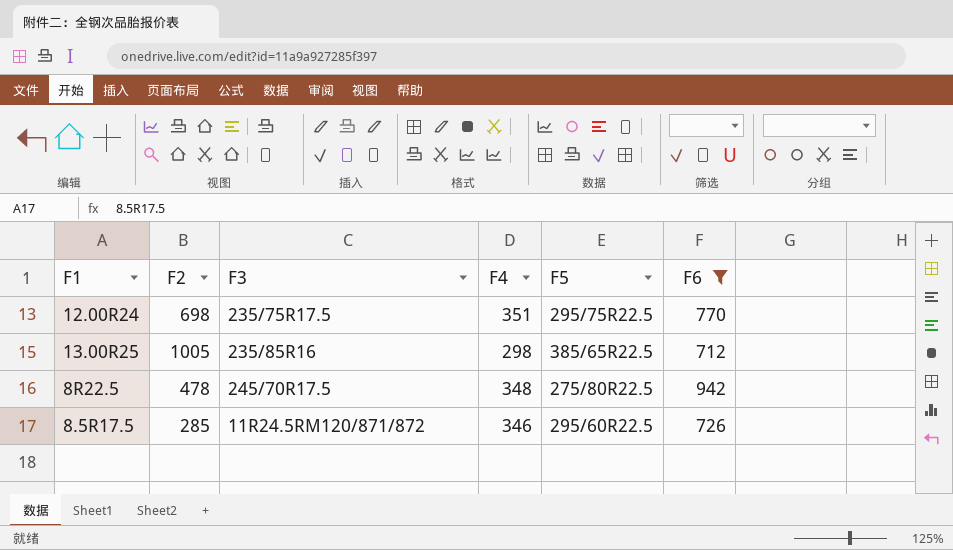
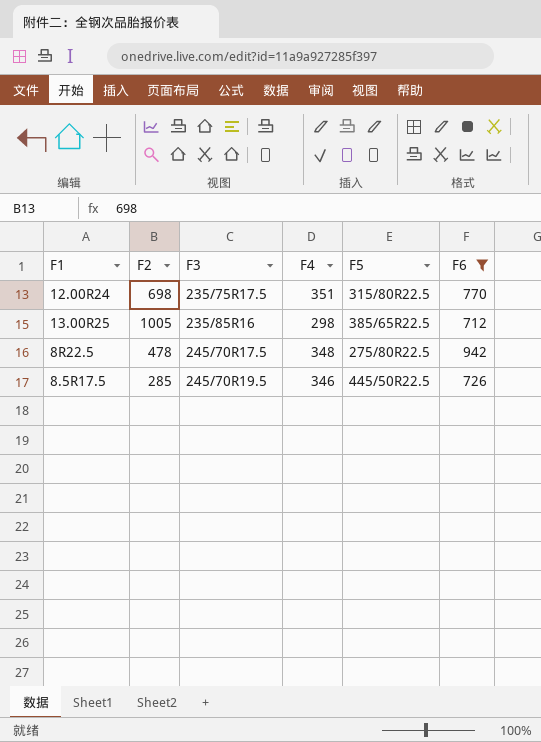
12.00R24 | F5: 295/75R22.5 -> 315/80R22.5
8.5R17.5 | F3: 11R24.5RM120/871/872 -> 245/70R19.5
8.5R17.5 | F5: 295/60R22.5 -> 445/50R22.5

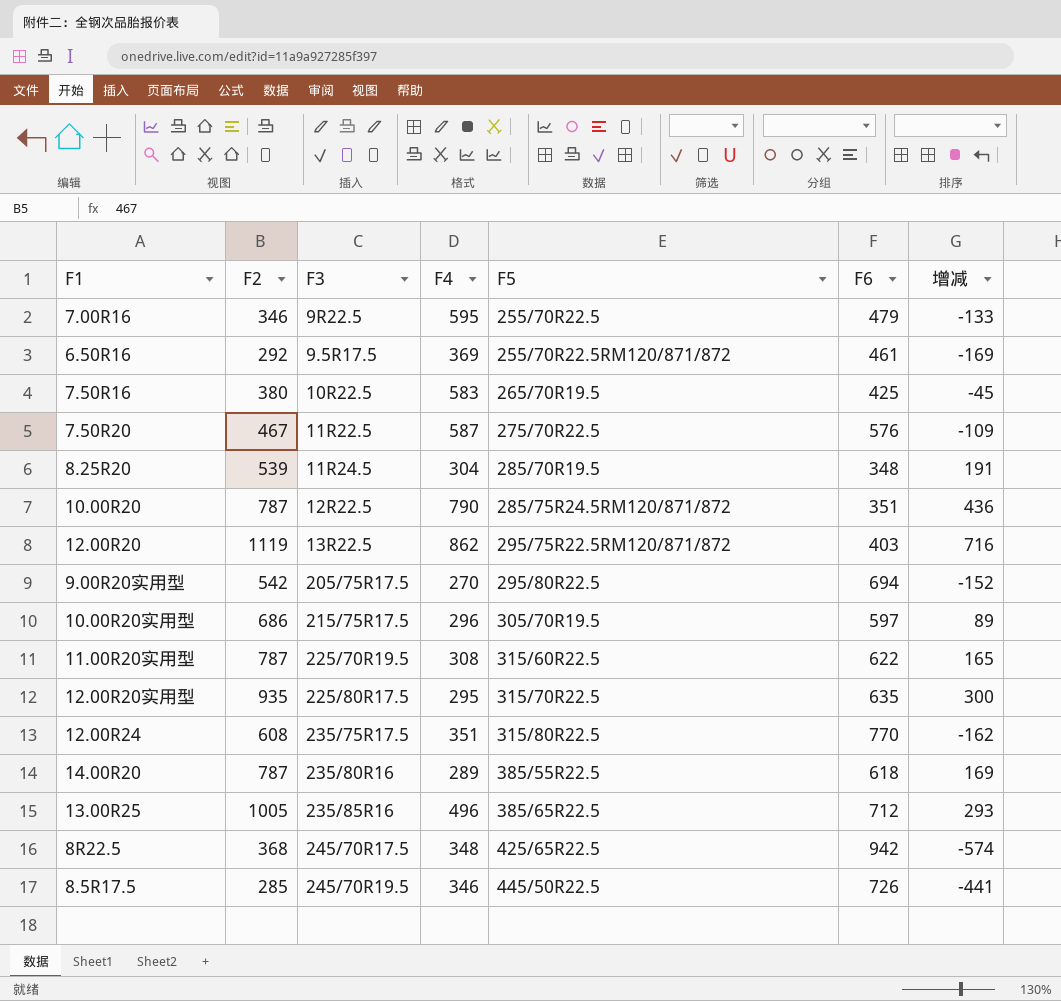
filter: F6 >= 712 -> none
column 增减 | formula: none -> [F2] - [F6]
12.00R24 | F2: 698 -> 608
13.00R25 | F4: 298 -> 496
8R22.5 | F2: 478 -> 368
8R22.5 | F5: 275/80R22.5 -> 425/65R22.5

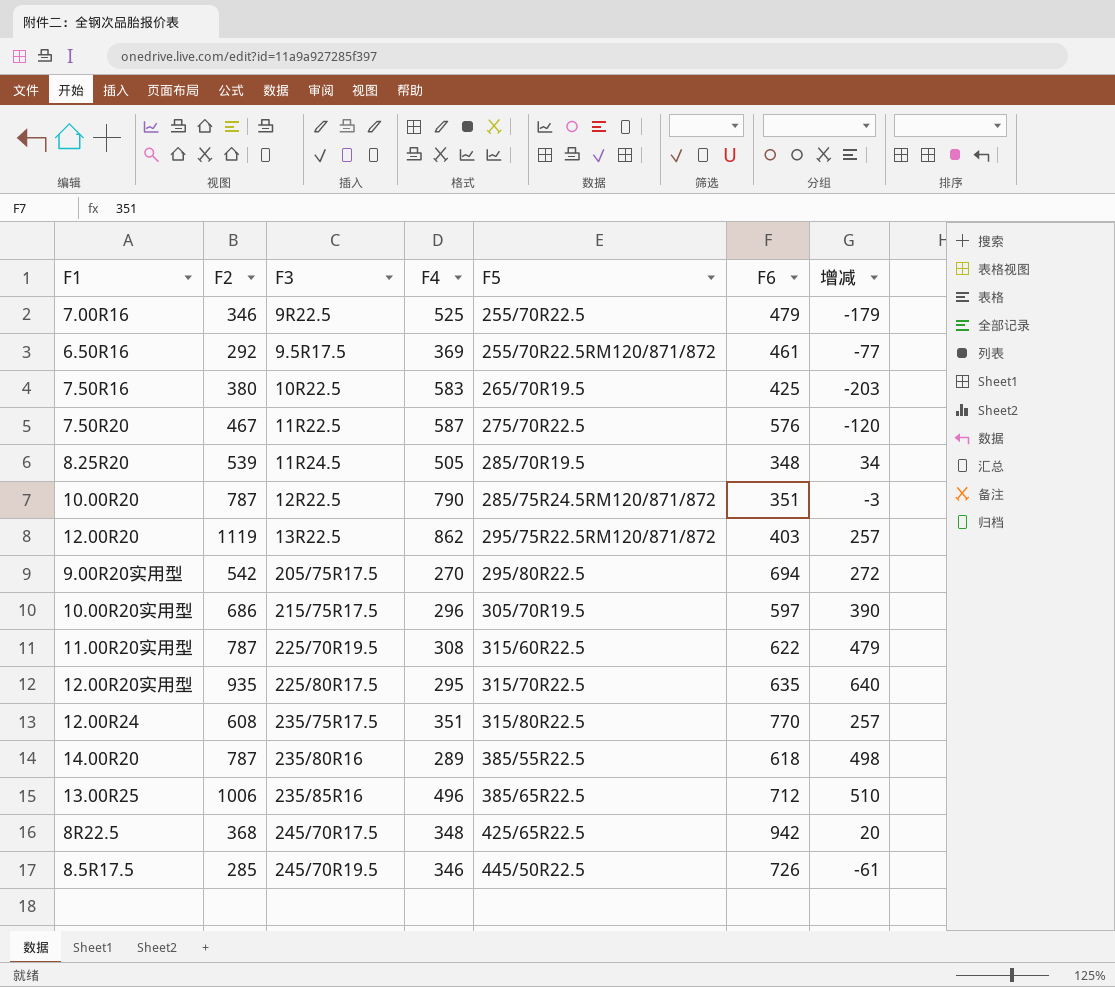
column 增减 | formula: [F2] - [F6] -> [F2] - [F4]
7.00R16 | F4: 595 -> 525
8.25R20 | F4: 304 -> 505
13.00R25 | F2: 1005 -> 1006

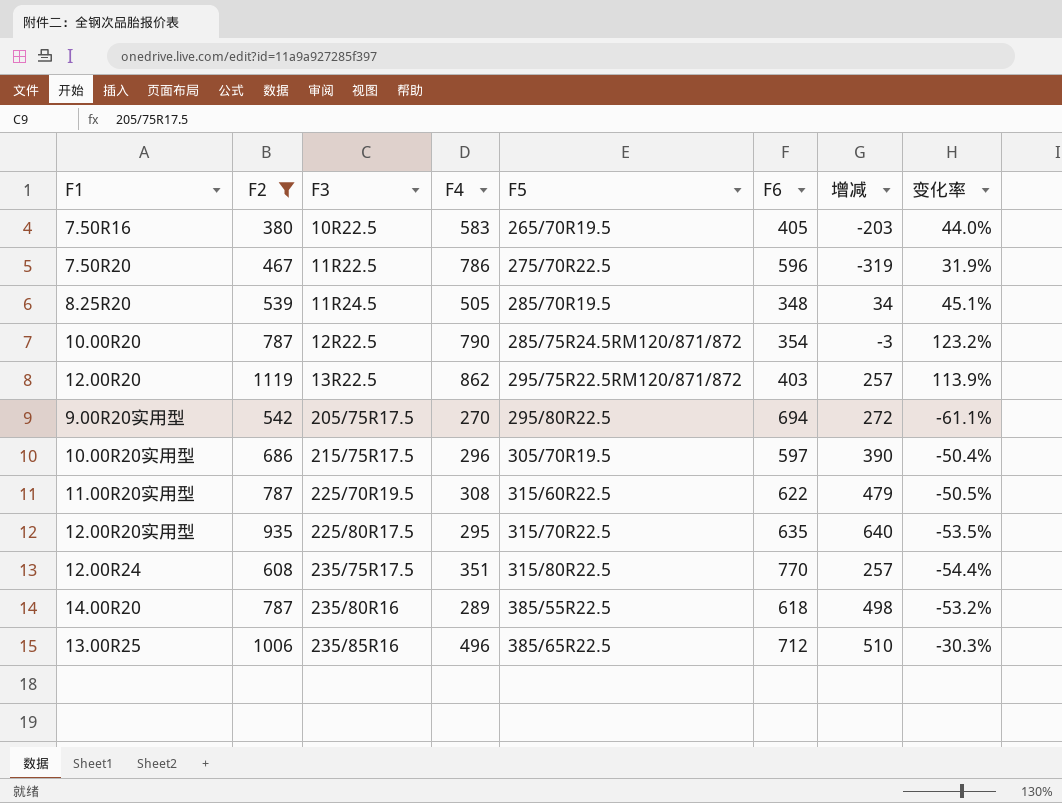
filter: none -> F2 >= 380
column 变化率 | formula: none -> ([F4] - [F6]) / [F6]
7.50R16 | F6: 425 -> 405
7.50R20 | F4: 587 -> 786
7.50R20 | F6: 576 -> 596
7.50R20 | 增减: -120 -> -319
10.00R20 | F6: 351 -> 354

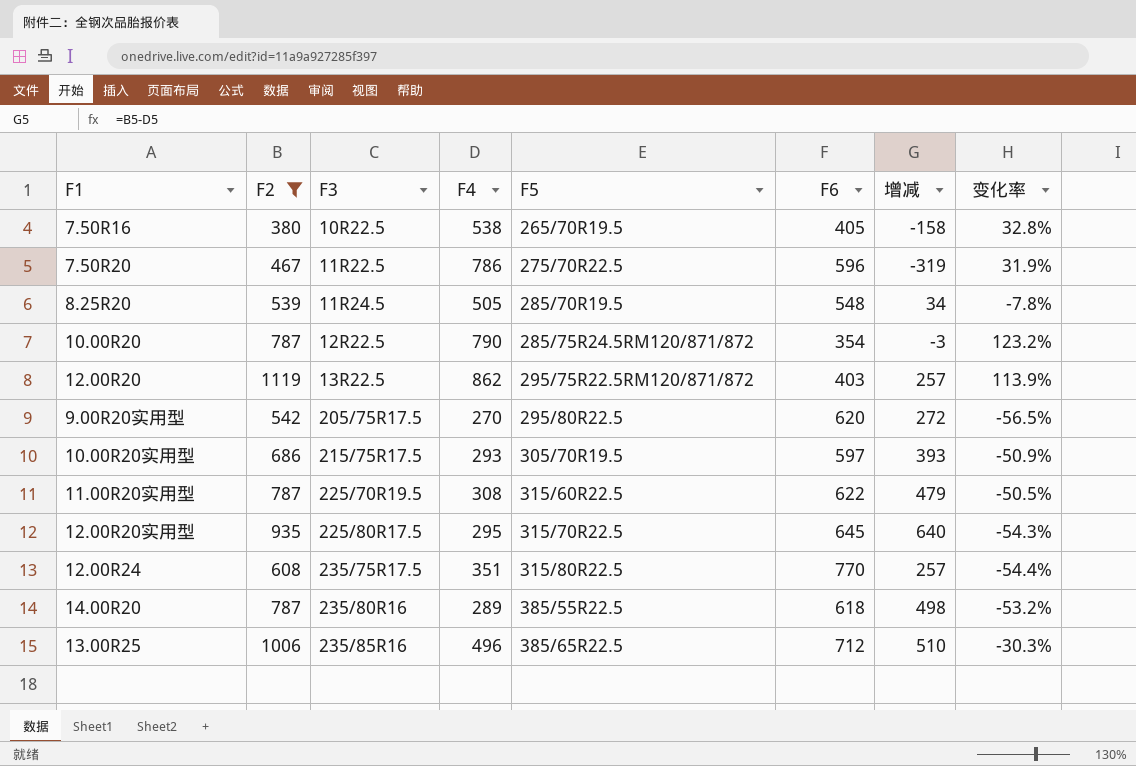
7.50R16 | F4: 583 -> 538
7.50R16 | 增减: -203 -> -158
7.50R16 | 变化率: 44.0% -> 32.8%
8.25R20 | F6: 348 -> 548
8.25R20 | 变化率: 45.1% -> -7.8%
9.00R20实用型 | F6: 694 -> 620
9.00R20实用型 | 变化率: -61.1% -> -56.5%
10.00R20实用型 | F4: 296 -> 293
10.00R20实用型 | 增减: 390 -> 393
10.00R20实用型 | 变化率: -50.4% -> -50.9%
12.00R20实用型 | F6: 635 -> 645
12.00R20实用型 | 变化率: -53.5% -> -54.3%

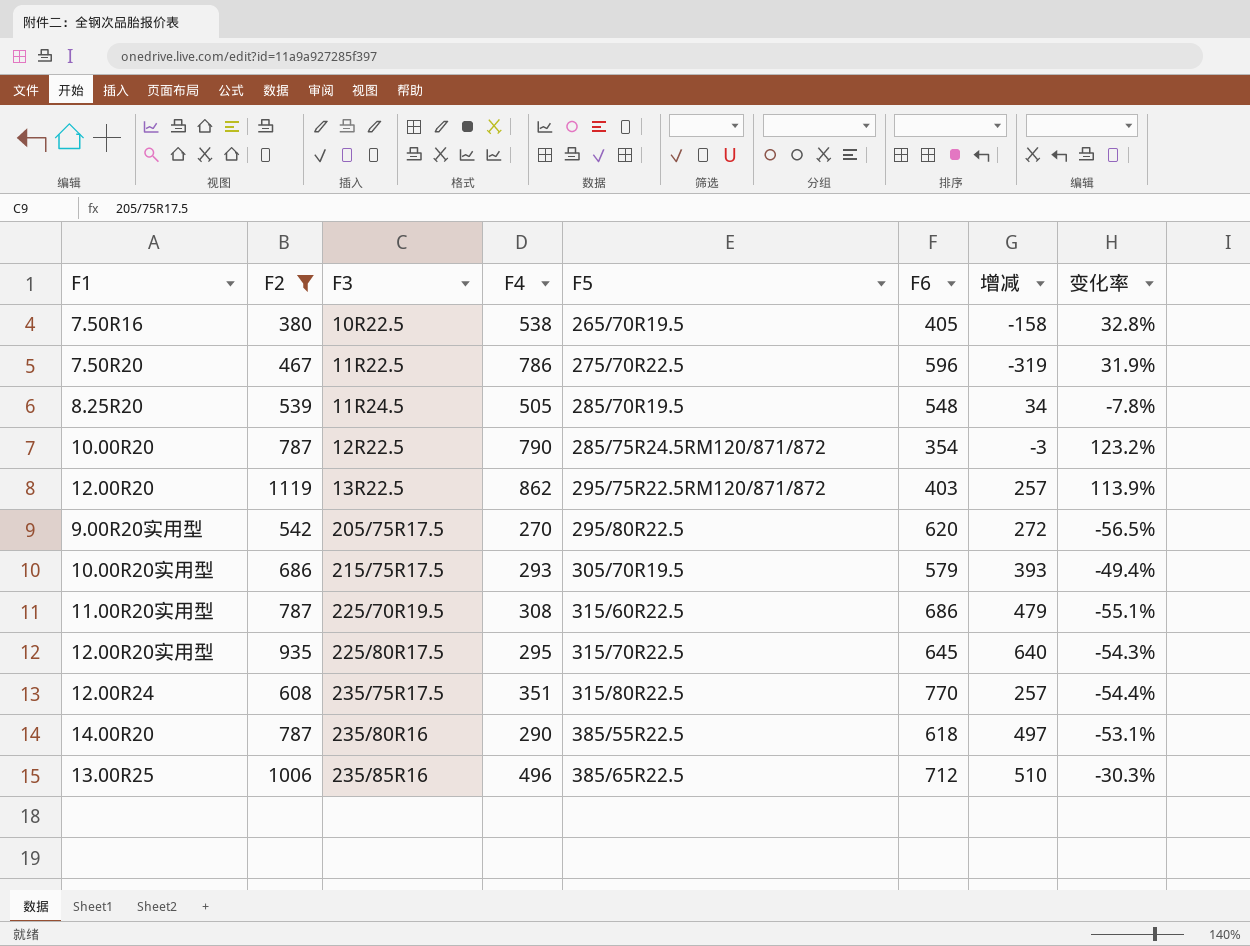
10.00R20实用型 | F6: 597 -> 579
10.00R20实用型 | 变化率: -50.9% -> -49.4%
11.00R20实用型 | F6: 622 -> 686
11.00R20实用型 | 变化率: -50.5% -> -55.1%
14.00R20 | F4: 289 -> 290
14.00R20 | 增减: 498 -> 497
14.00R20 | 变化率: -53.2% -> -53.1%

